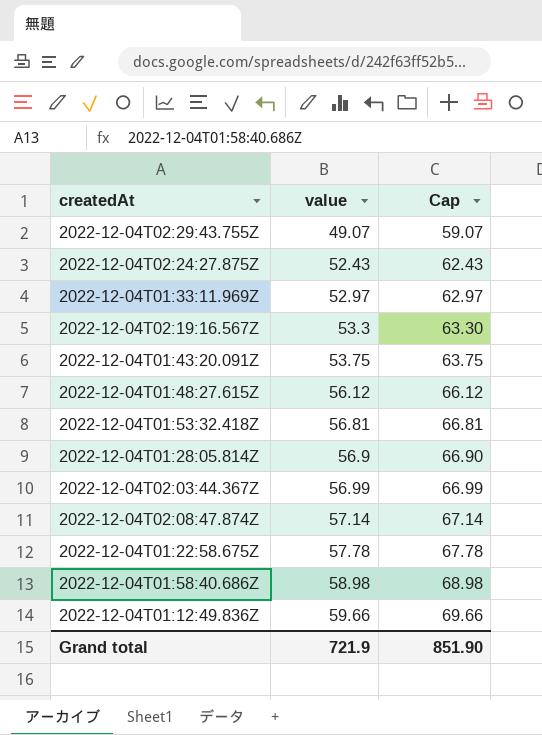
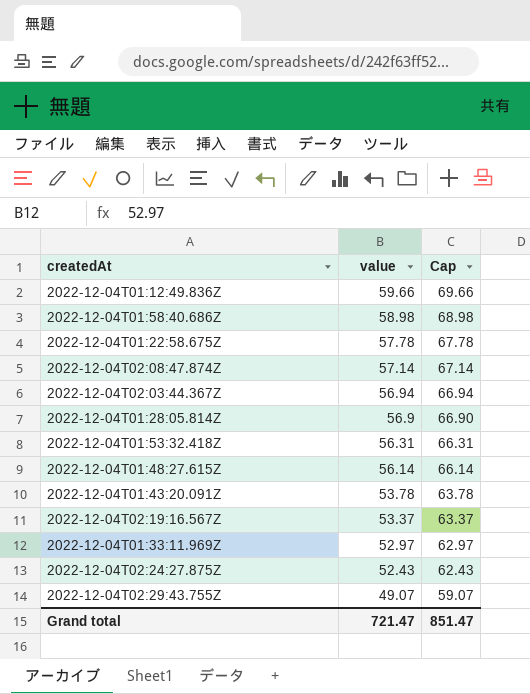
row order: value ascending -> value descending
2022-12-04T02:03:44.367Z | value: 56.99 -> 56.94
2022-12-04T02:03:44.367Z | Cap: 66.99 -> 66.94
2022-12-04T01:53:32.418Z | value: 56.81 -> 56.31
2022-12-04T01:53:32.418Z | Cap: 66.81 -> 66.31
2022-12-04T01:48:27.615Z | value: 56.12 -> 56.14
2022-12-04T01:48:27.615Z | Cap: 66.12 -> 66.14
2022-12-04T01:43:20.091Z | value: 53.75 -> 53.78
2022-12-04T01:43:20.091Z | Cap: 63.75 -> 63.78
2022-12-04T02:19:16.567Z | value: 53.3 -> 53.37
2022-12-04T02:19:16.567Z | Cap: 63.30 -> 63.37
Grand total | value: 721.9 -> 721.47
Grand total | Cap: 851.90 -> 851.47

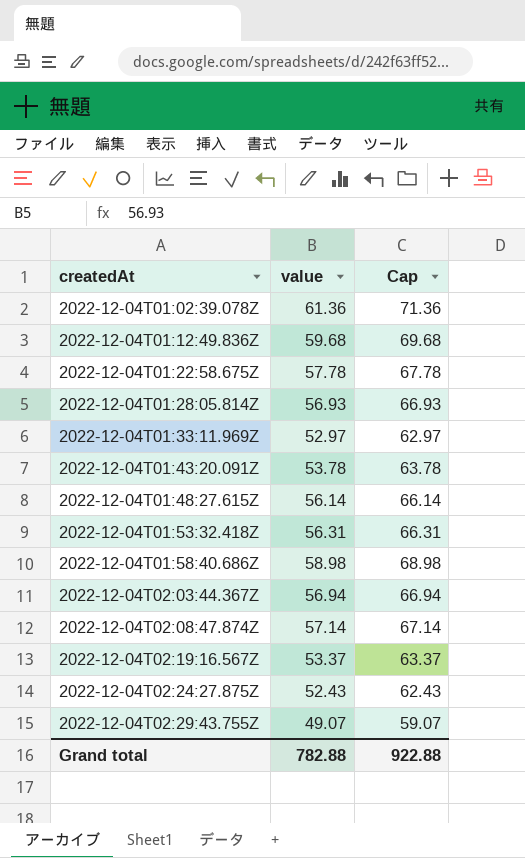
row order: value descending -> createdAt ascending
row 2022-12-04T01:02:39.078Z: none -> 61.36 | 71.36
2022-12-04T01:12:49.836Z | value: 59.66 -> 59.68
2022-12-04T01:12:49.836Z | Cap: 69.66 -> 69.68
2022-12-04T01:28:05.814Z | value: 56.9 -> 56.93
2022-12-04T01:28:05.814Z | Cap: 66.90 -> 66.93
Grand total | value: 721.47 -> 782.88
Grand total | Cap: 851.47 -> 922.88

